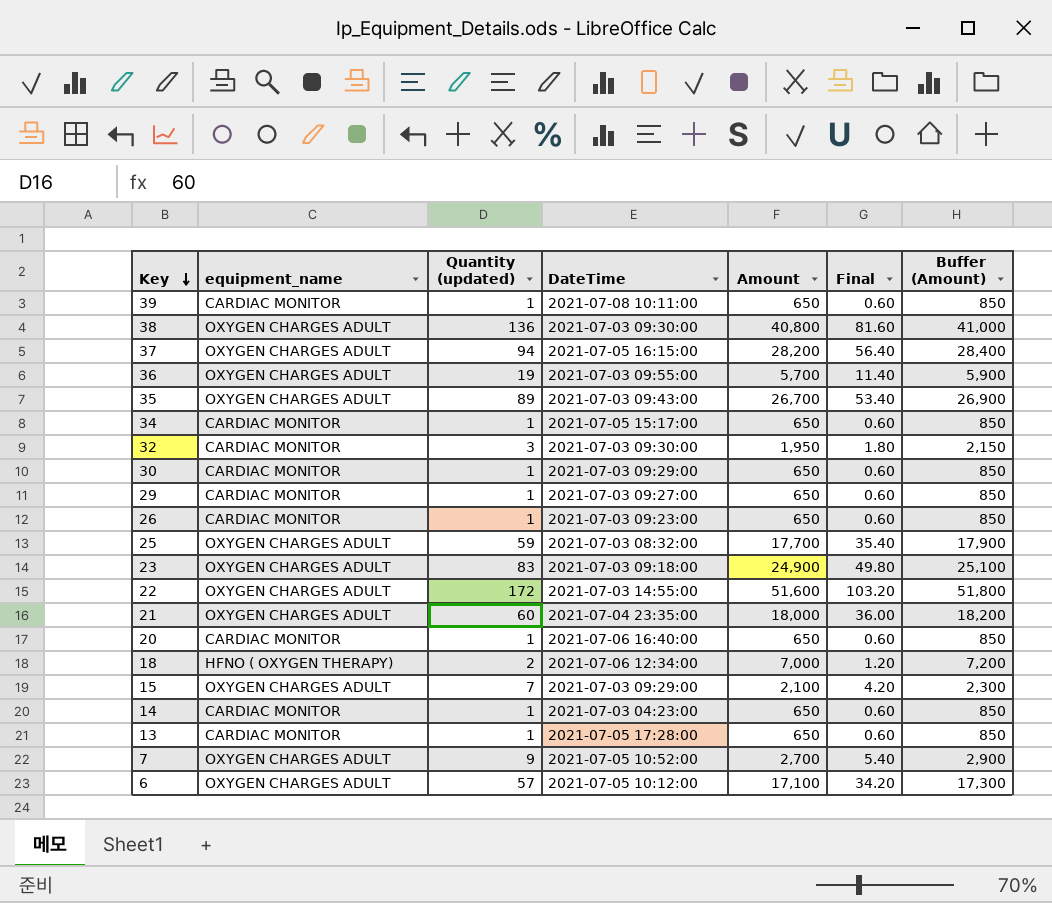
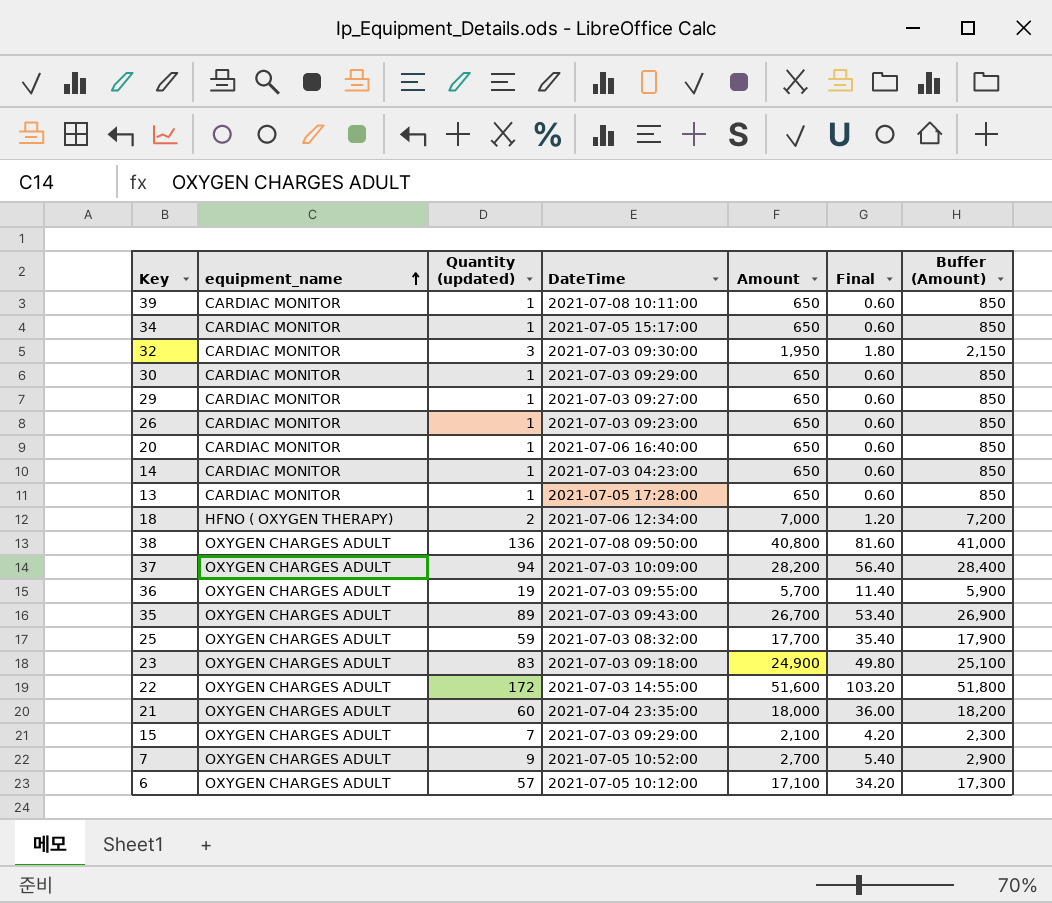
row order: Key descending -> equipment_name ascending
38 | DateTime: 2021-07-03 09:30:00 -> 2021-07-08 09:50:00
37 | DateTime: 2021-07-05 16:15:00 -> 2021-07-03 10:09:00

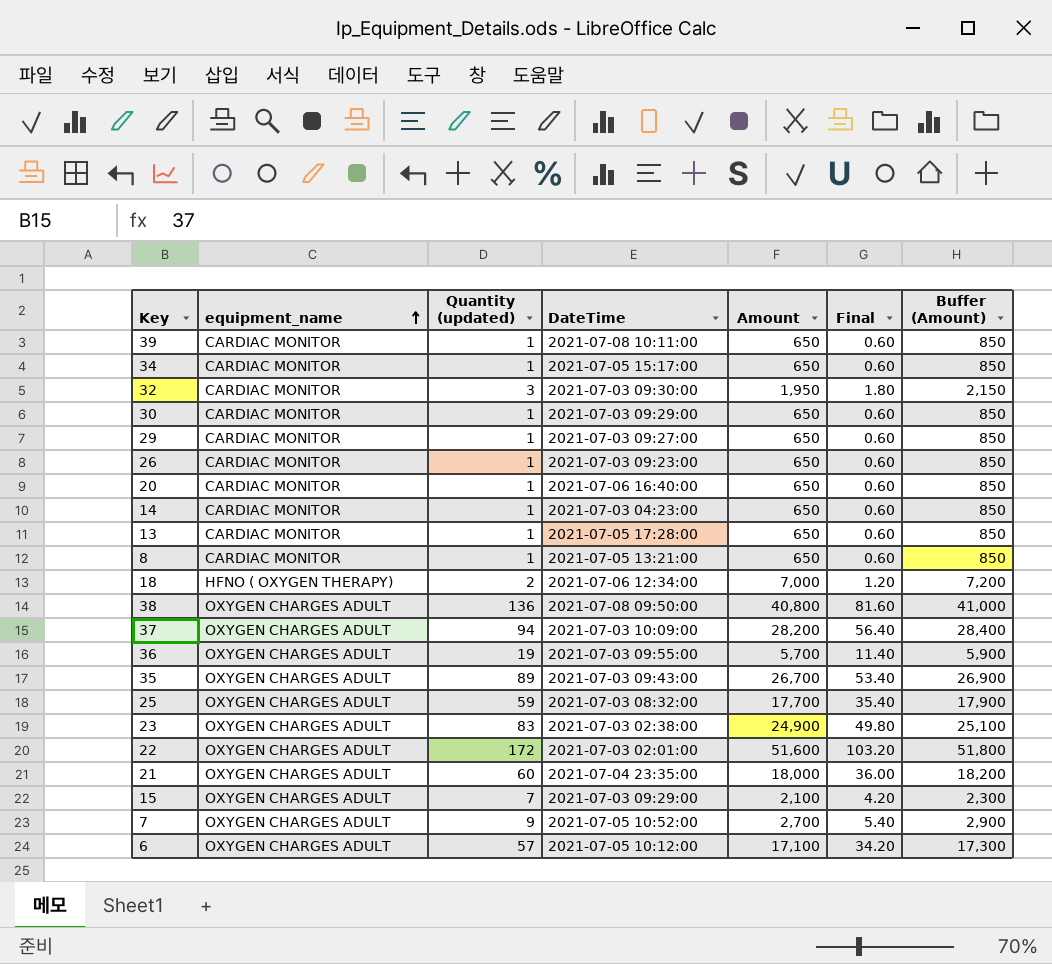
row 8: none -> CARDIAC MONITOR | 1 | 2021-07-05 13:21:00 | 650 | 0.60 | 850
23 | DateTime: 2021-07-03 09:18:00 -> 2021-07-03 02:38:00
22 | DateTime: 2021-07-03 14:55:00 -> 2021-07-03 02:01:00

